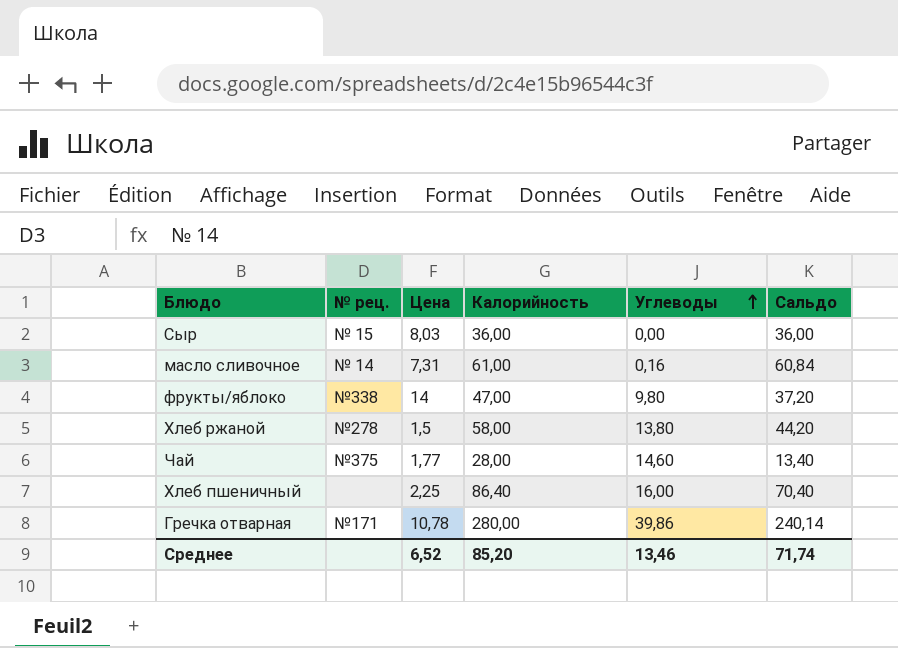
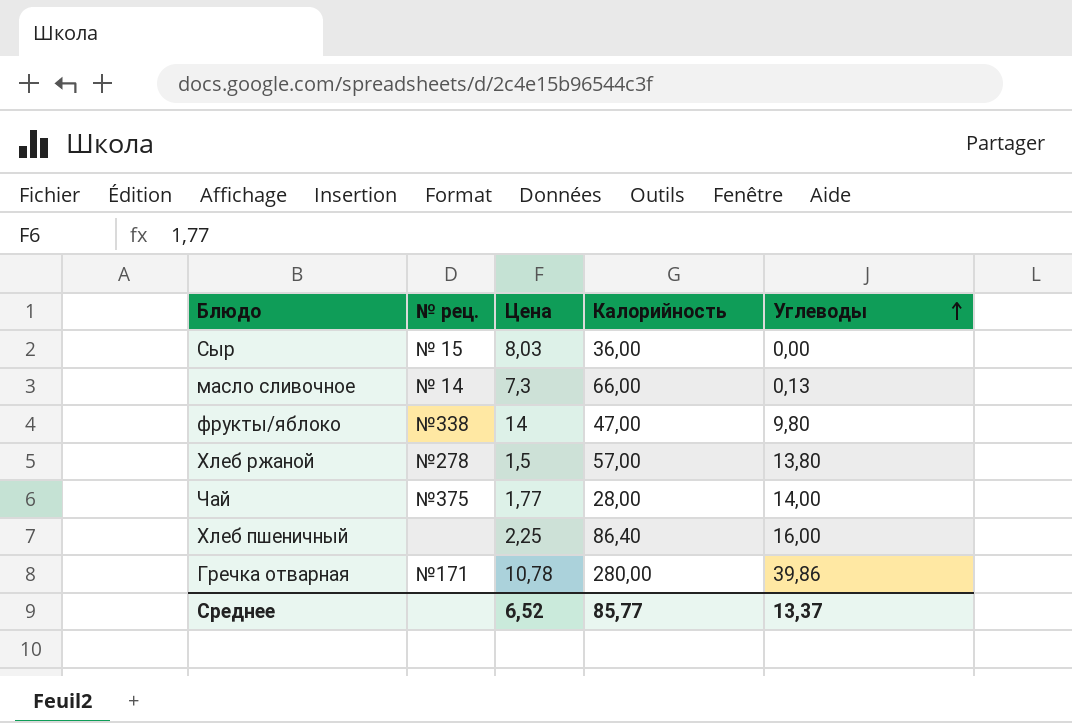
column Сальдо | formula: [Калорийность] - [Углеводы] -> none
масло сливочное | Цена: 7,31 -> 7,3
масло сливочное | Калорийность: 61,00 -> 66,00
масло сливочное | Углеводы: 0,16 -> 0,13
Хлеб ржаной | Калорийность: 58,00 -> 57,00
Чай | Углеводы: 14,60 -> 14,00
Среднее | Калорийность: 85,20 -> 85,77
Среднее | Углеводы: 13,46 -> 13,37

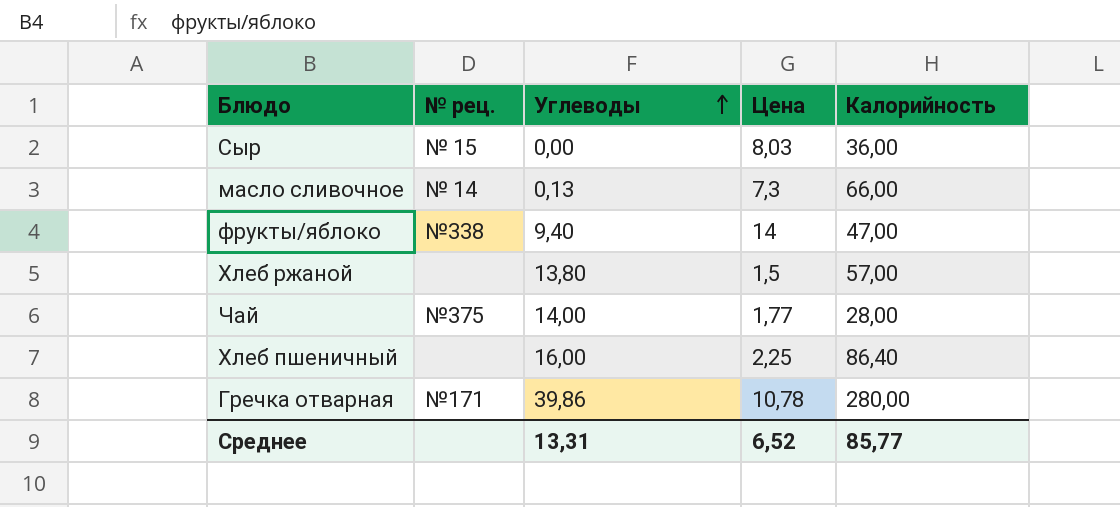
column Углеводы | position: 5 -> 3
фрукты/яблоко | Углеводы: 9,80 -> 9,40
Хлеб ржаной | № рец.: №278 -> none
Среднее | Углеводы: 13,37 -> 13,31

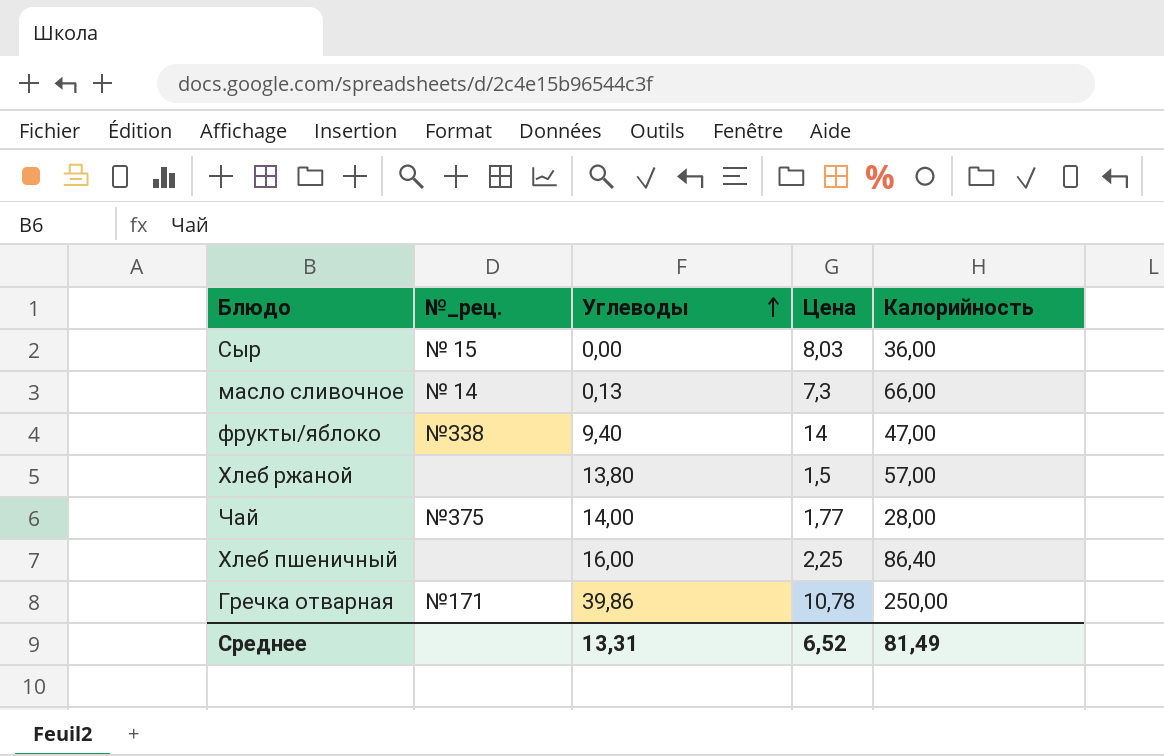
column name: № рец. -> №_рец.
Гречка отварная | Калорийность: 280,00 -> 250,00
Среднее | Калорийность: 85,77 -> 81,49

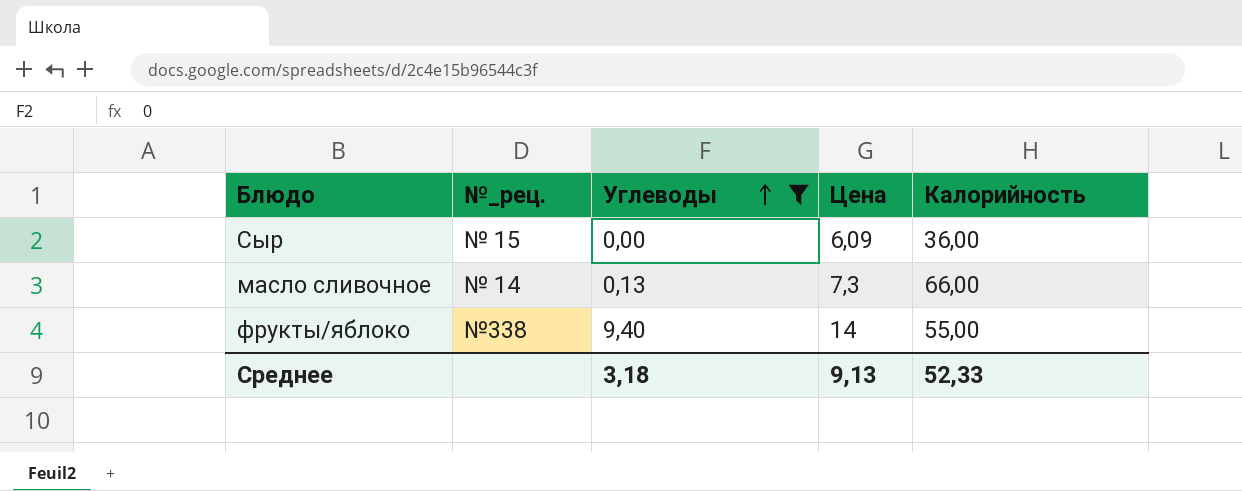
filter: none -> Углеводы <= 9,40
Сыр | Цена: 8,03 -> 6,09
фрукты/яблоко | Калорийность: 47,00 -> 55,00
Среднее | Углеводы: 13,31 -> 3,18
Среднее | Цена: 6,52 -> 9,13
Среднее | Калорийность: 81,49 -> 52,33

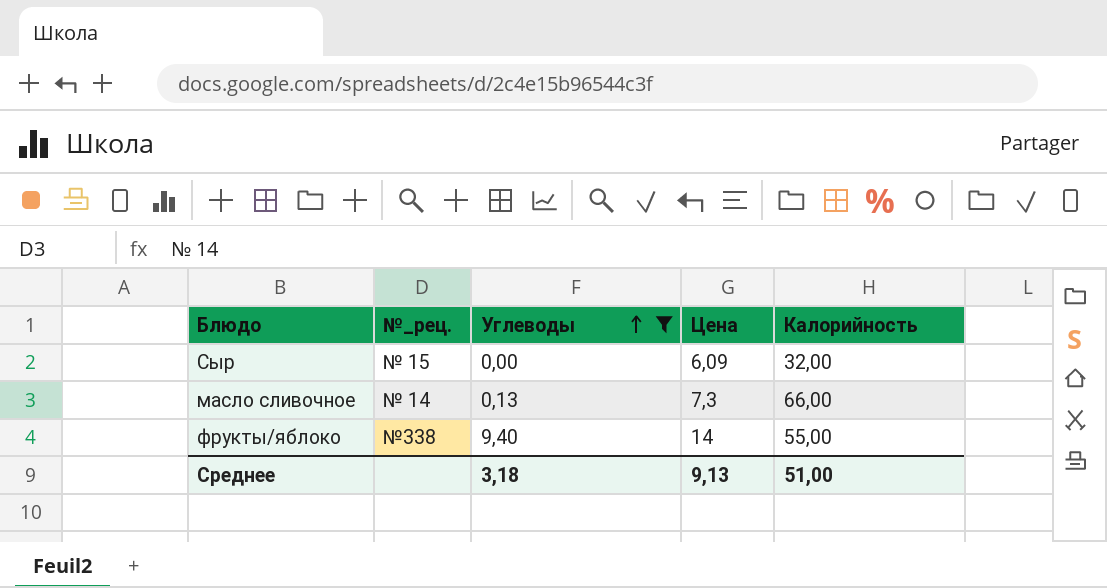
Сыр | Калорийность: 36,00 -> 32,00
Среднее | Калорийность: 52,33 -> 51,00

